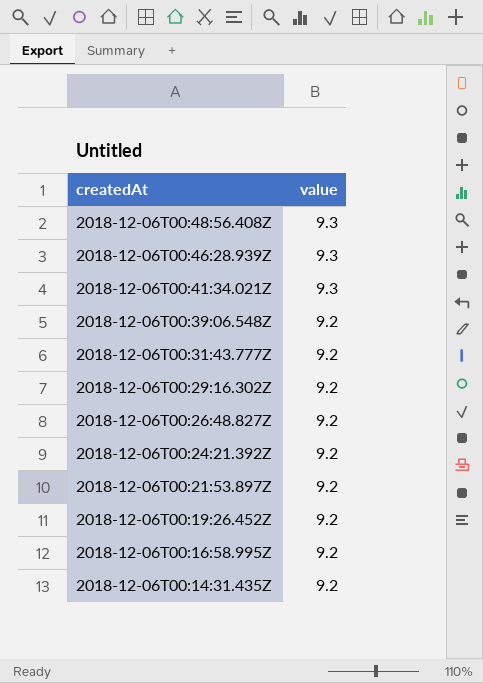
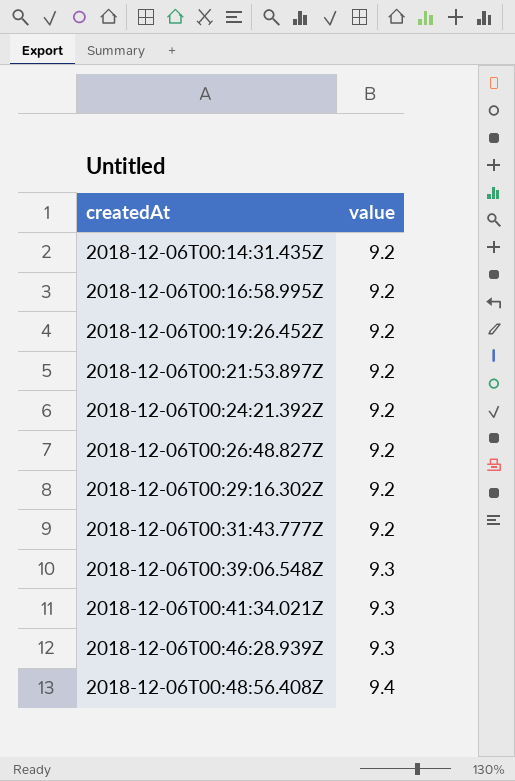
row order: createdAt descending -> createdAt ascending
2018-12-06T00:39:06.548Z | value: 9.2 -> 9.3
2018-12-06T00:48:56.408Z | value: 9.3 -> 9.4

